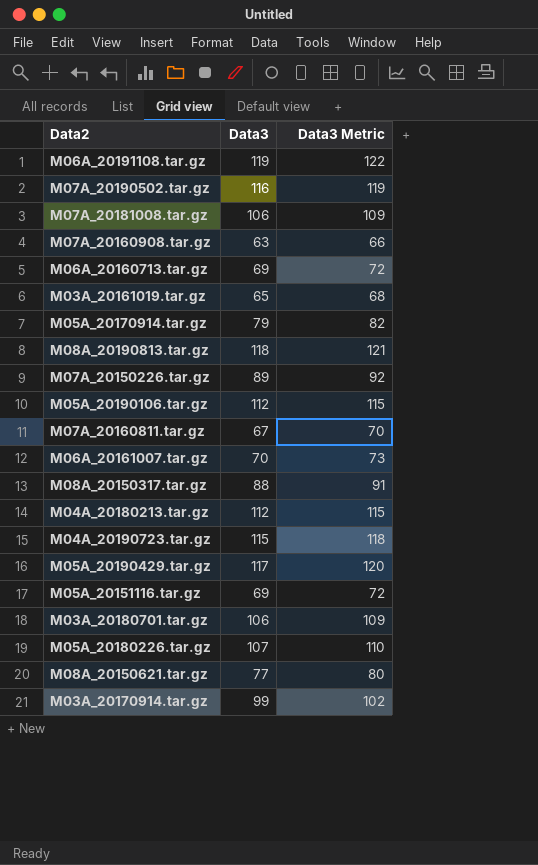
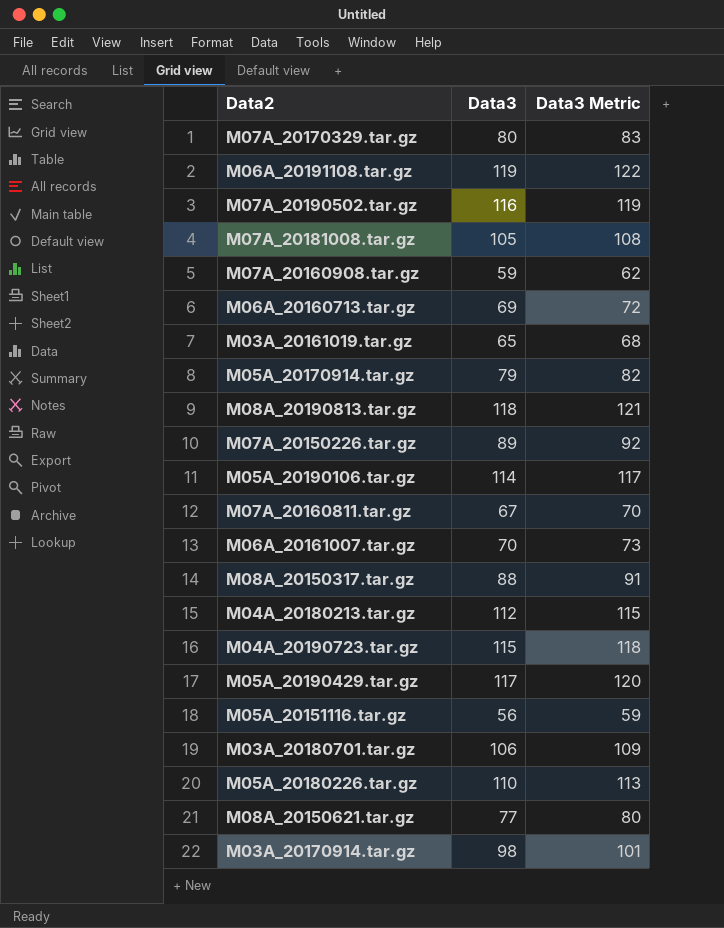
row M07A_20170329.tar.gz: none -> 80 | 83
M07A_20181008.tar.gz | Data3: 106 -> 105
M07A_20181008.tar.gz | Data3 Metric: 109 -> 108
M07A_20160908.tar.gz | Data3: 63 -> 59
M07A_20160908.tar.gz | Data3 Metric: 66 -> 62
M05A_20190106.tar.gz | Data3: 112 -> 114
M05A_20190106.tar.gz | Data3 Metric: 115 -> 117
M05A_20151116.tar.gz | Data3: 69 -> 56
M05A_20151116.tar.gz | Data3 Metric: 72 -> 59
M05A_20180226.tar.gz | Data3: 107 -> 110
M05A_20180226.tar.gz | Data3 Metric: 110 -> 113
M03A_20170914.tar.gz | Data3: 99 -> 98
M03A_20170914.tar.gz | Data3 Metric: 102 -> 101

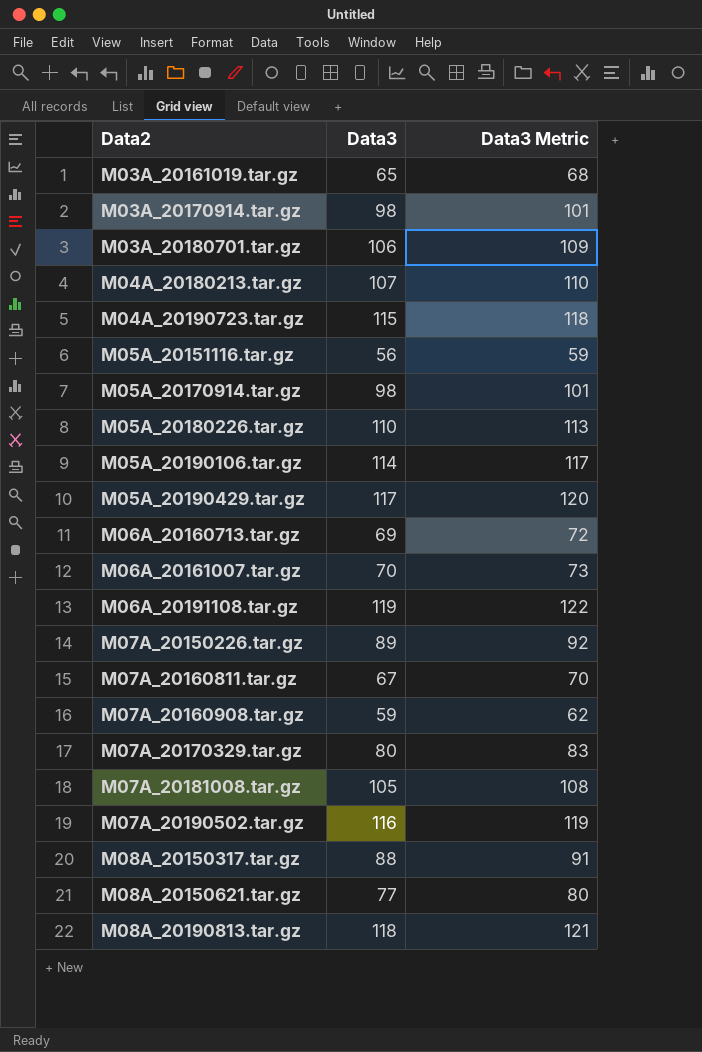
row order: none -> Data2 ascending
M04A_20180213.tar.gz | Data3: 112 -> 107
M04A_20180213.tar.gz | Data3 Metric: 115 -> 110
M05A_20170914.tar.gz | Data3: 79 -> 98
M05A_20170914.tar.gz | Data3 Metric: 82 -> 101

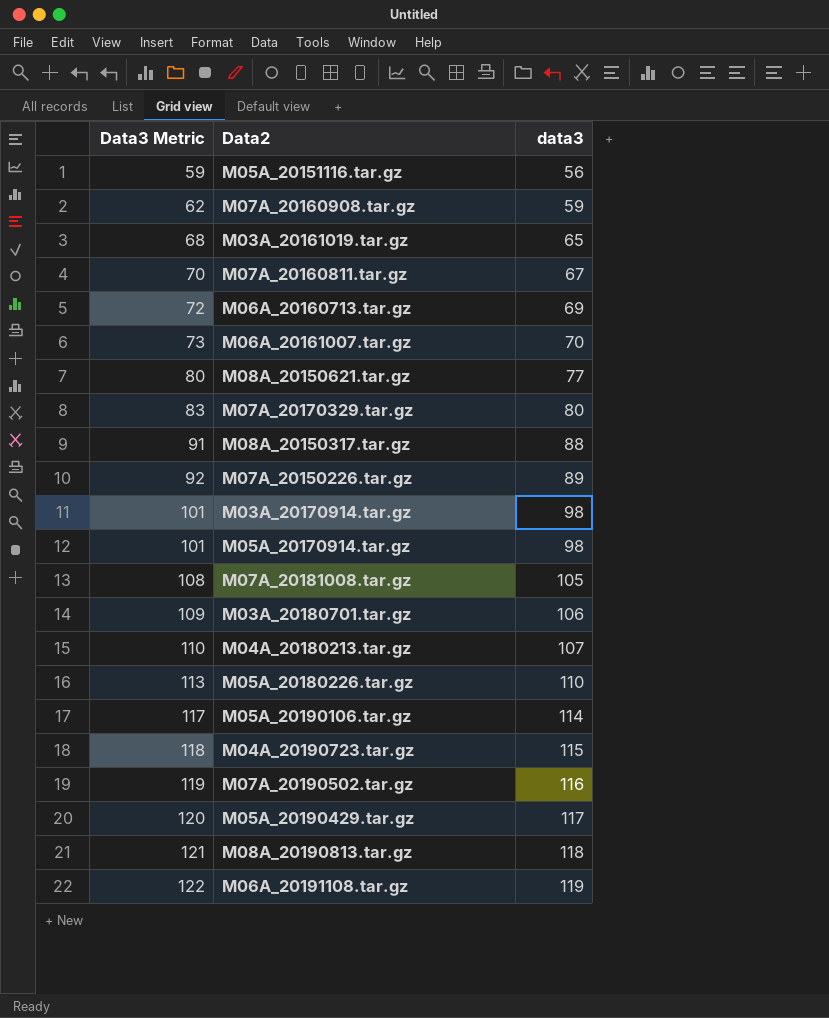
row order: Data2 ascending -> Data3 Metric ascending
column Data3 Metric | position: 3 -> 1
column name: Data3 -> data3

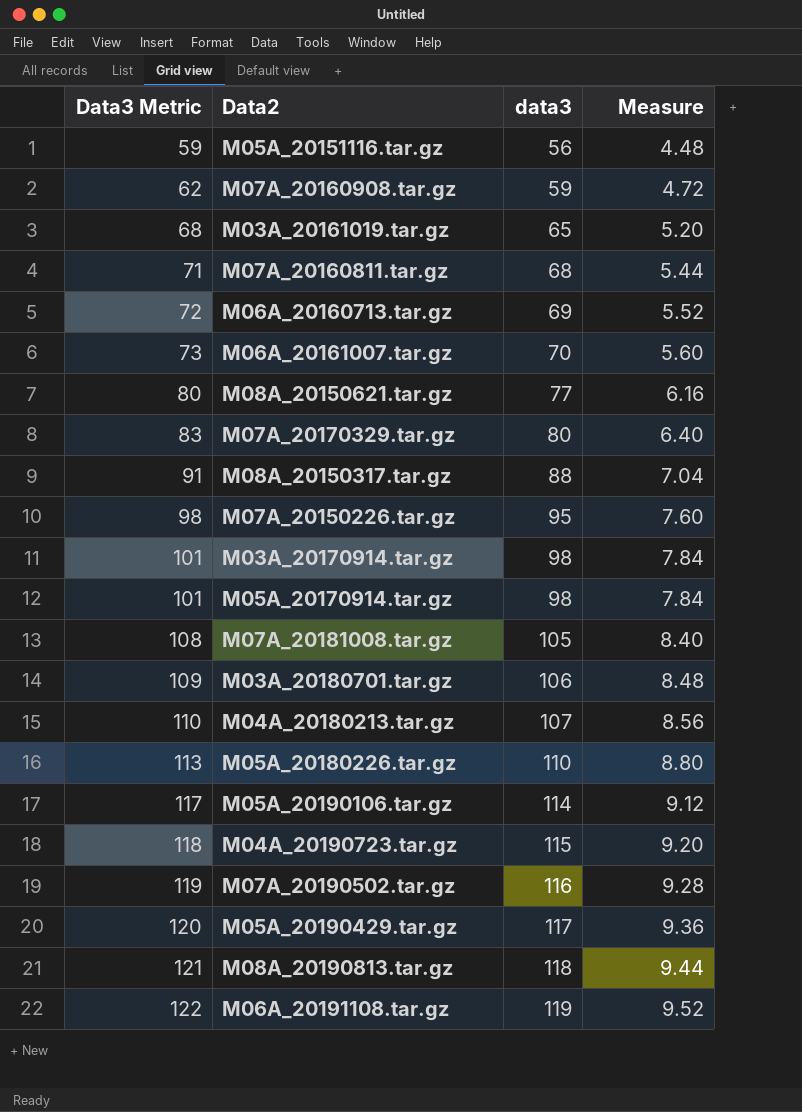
column Measure | formula: none -> [data3] * 0.08
M07A_20160811.tar.gz | Data3 Metric: 70 -> 71
M07A_20160811.tar.gz | data3: 67 -> 68
M07A_20150226.tar.gz | Data3 Metric: 92 -> 98
M07A_20150226.tar.gz | data3: 89 -> 95

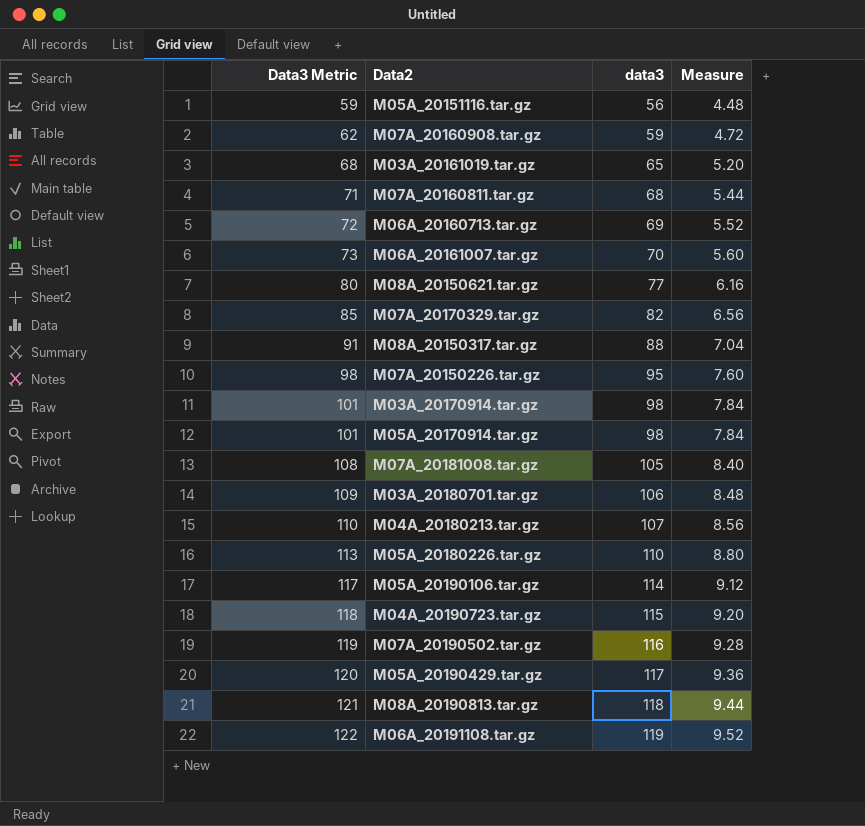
M07A_20170329.tar.gz | Data3 Metric: 83 -> 85
M07A_20170329.tar.gz | data3: 80 -> 82
M07A_20170329.tar.gz | Measure: 6.40 -> 6.56

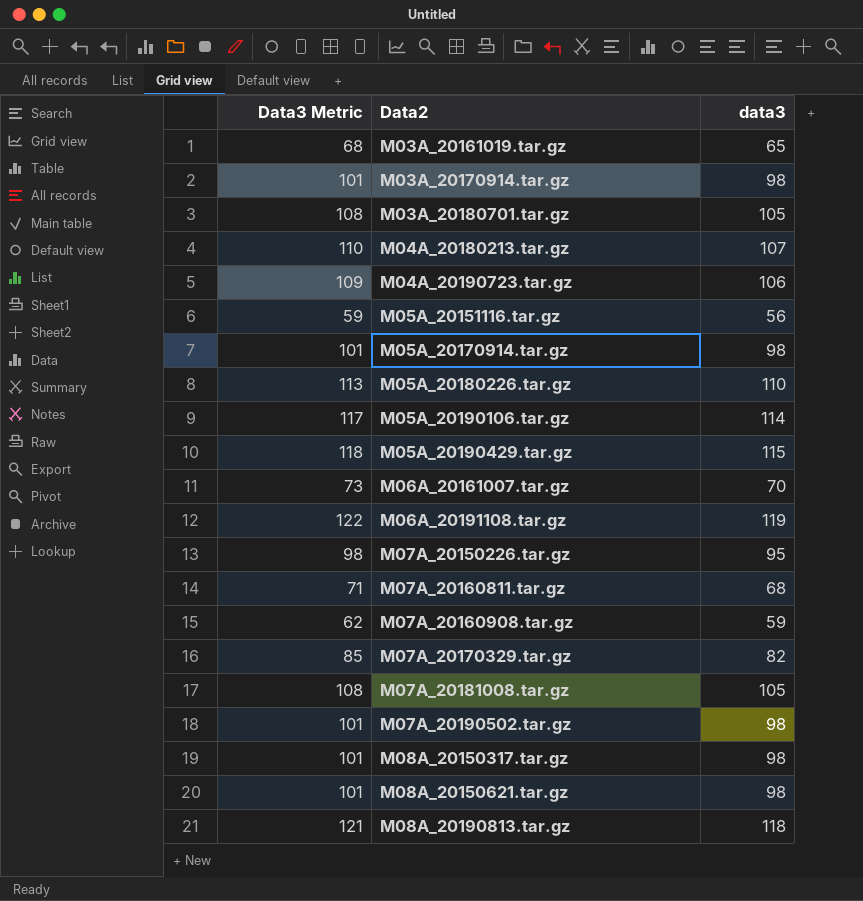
row order: Data3 Metric ascending -> Data2 ascending
column Measure | formula: [data3] * 0.08 -> none
row M06A_20160713.tar.gz: 72 | 69 | 5.52 -> none
M03A_20180701.tar.gz | Data3 Metric: 109 -> 108
M03A_20180701.tar.gz | data3: 106 -> 105
M04A_20190723.tar.gz | Data3 Metric: 118 -> 109
M04A_20190723.tar.gz | data3: 115 -> 106
M05A_20190429.tar.gz | Data3 Metric: 120 -> 118
M05A_20190429.tar.gz | data3: 117 -> 115
M07A_20190502.tar.gz | Data3 Metric: 119 -> 101
M07A_20190502.tar.gz | data3: 116 -> 98
M08A_20150317.tar.gz | Data3 Metric: 91 -> 101
M08A_20150317.tar.gz | data3: 88 -> 98
M08A_20150621.tar.gz | Data3 Metric: 80 -> 101
M08A_20150621.tar.gz | data3: 77 -> 98

